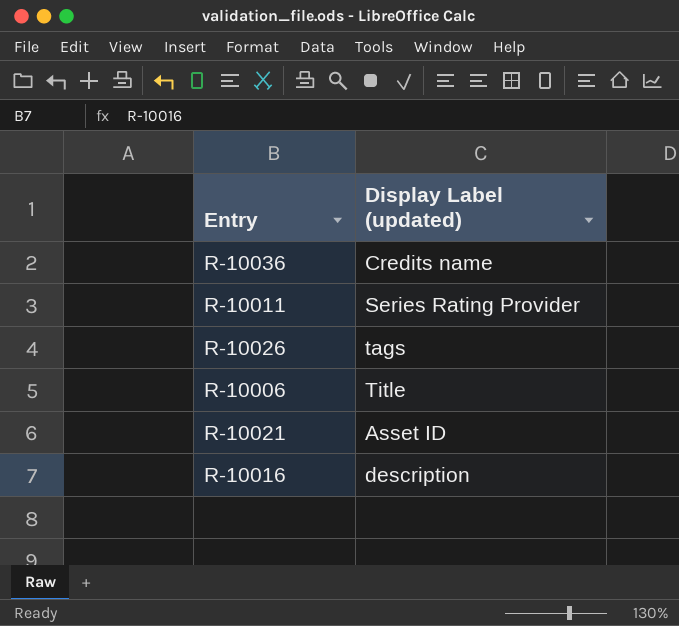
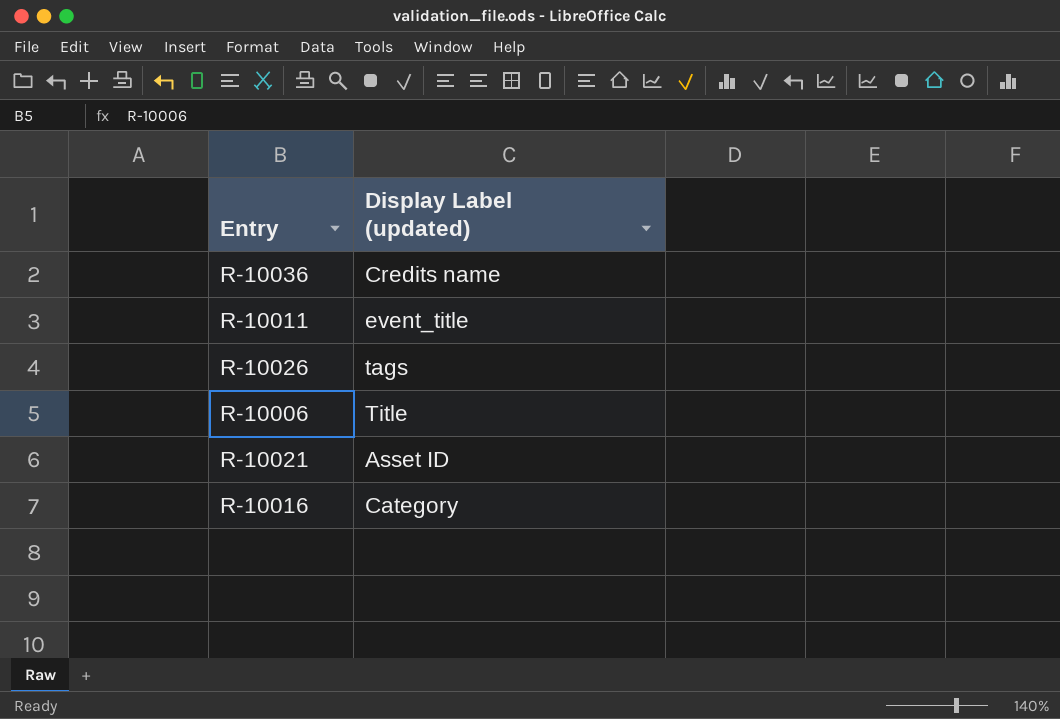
R-10011 | Display Label (updated): Series Rating Provider -> event_title
R-10016 | Display Label (updated): description -> Category

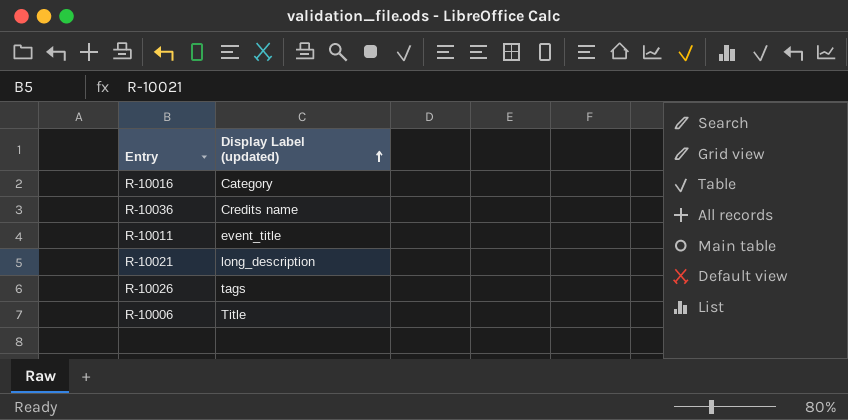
row order: none -> Display Label (updated) ascending
R-10021 | Display Label (updated): Asset ID -> long_description

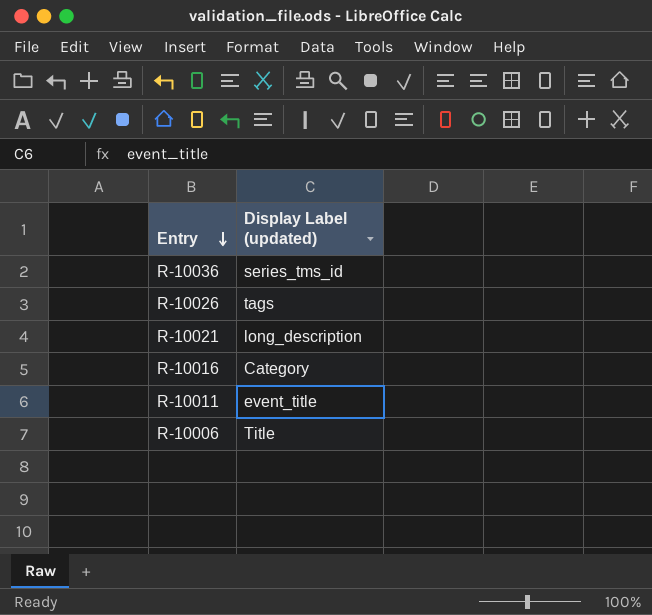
row order: Display Label (updated) ascending -> Entry descending
R-10036 | Display Label (updated): Credits name -> series_tms_id

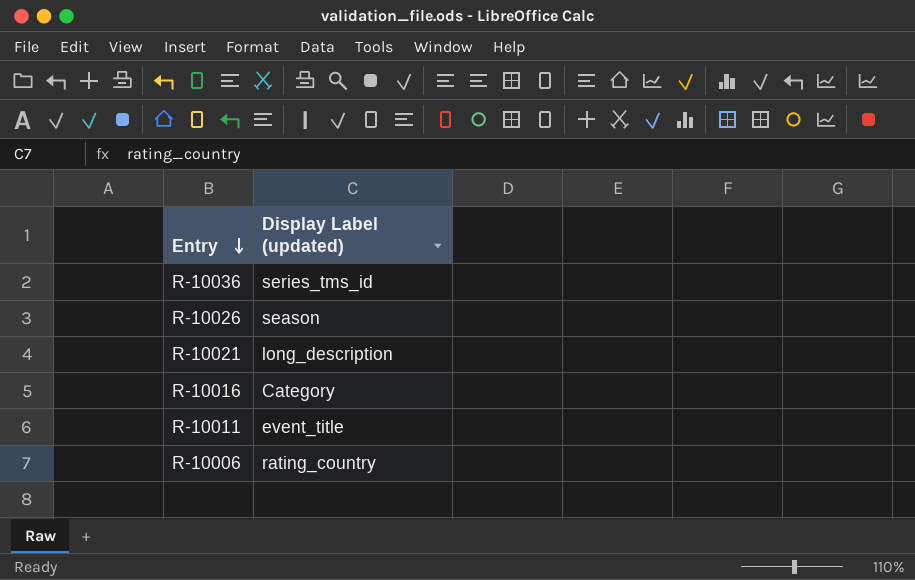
R-10026 | Display Label (updated): tags -> season
R-10006 | Display Label (updated): Title -> rating_country

